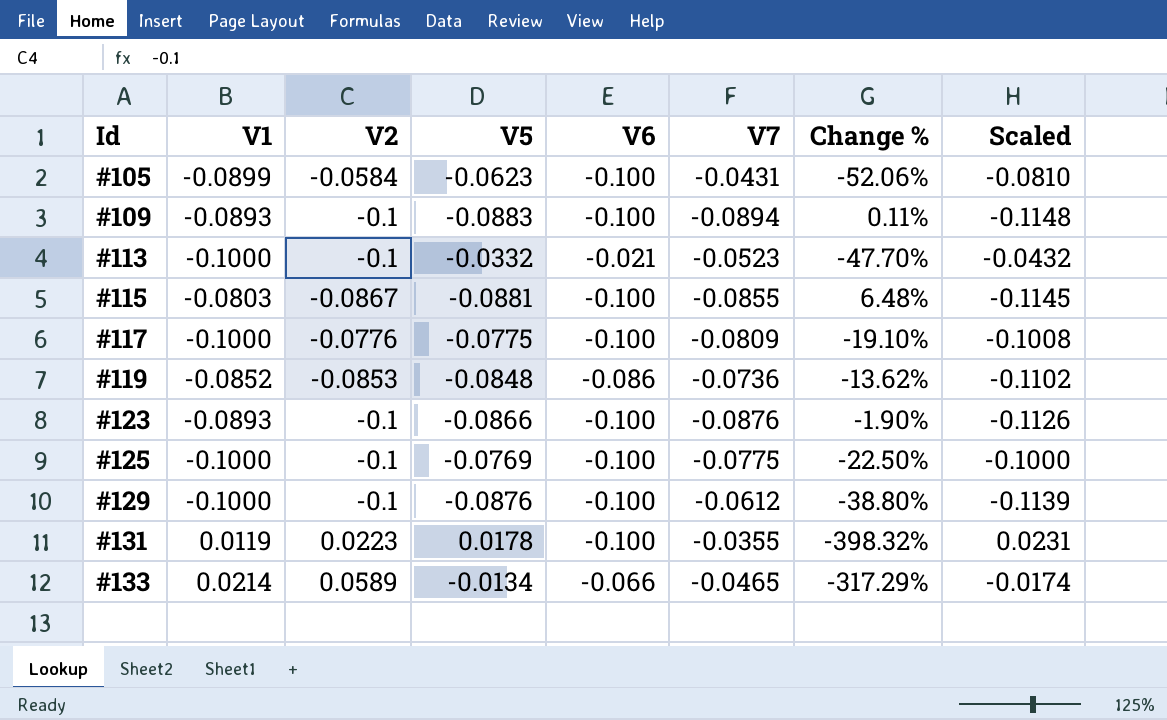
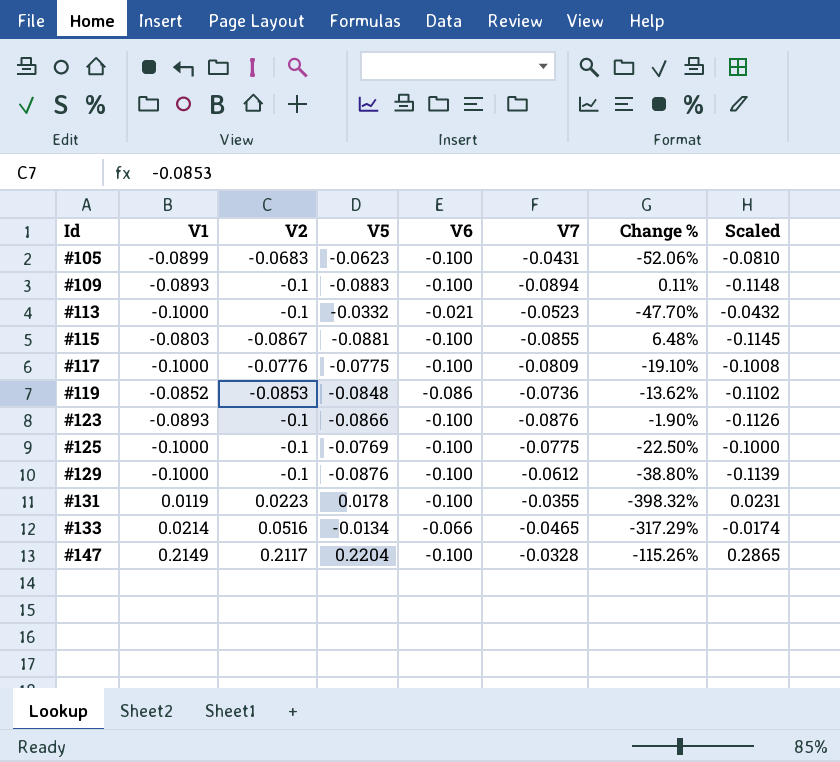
#105 | V2: -0.0584 -> -0.0683
#133 | V2: 0.0589 -> 0.0516
row #147: none -> 0.2149 | 0.2117 | 0.2204 | -0.100 | -0.0328 | -115.26% | 0.2865

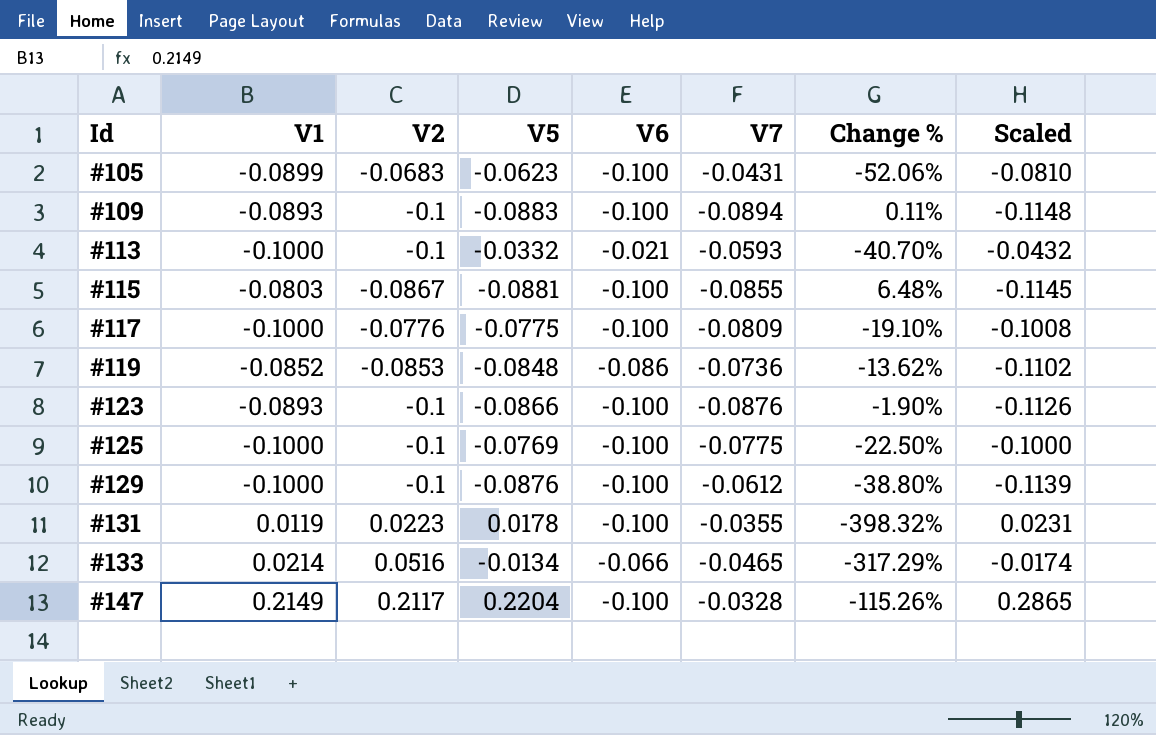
#113 | V7: -0.0523 -> -0.0593
#113 | Change %: -47.70% -> -40.70%

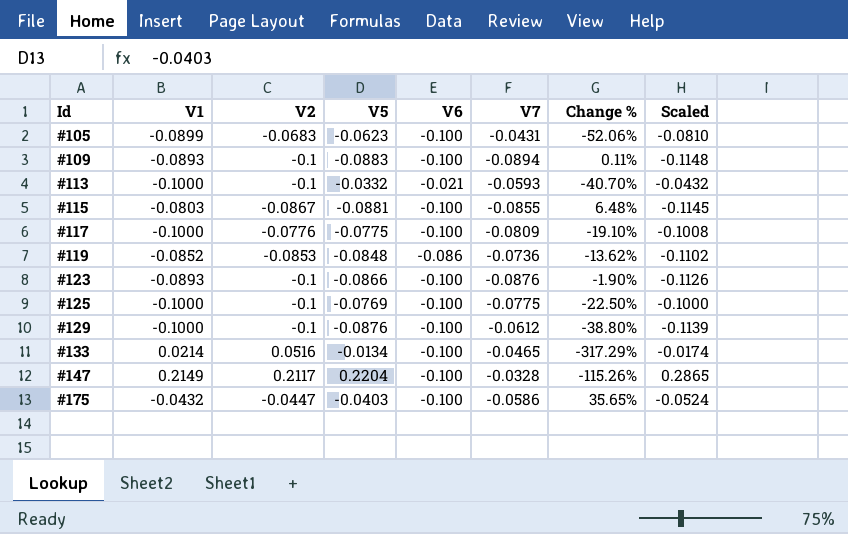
row #131: 0.0119 | 0.0223 | 0.0178 | -0.100 | -0.0355 | -398.32% | 0.0231 -> none
#133 | V6: -0.066 -> -0.100
row #175: none -> -0.0432 | -0.0447 | -0.0403 | -0.100 | -0.0586 | 35.65% | -0.0524

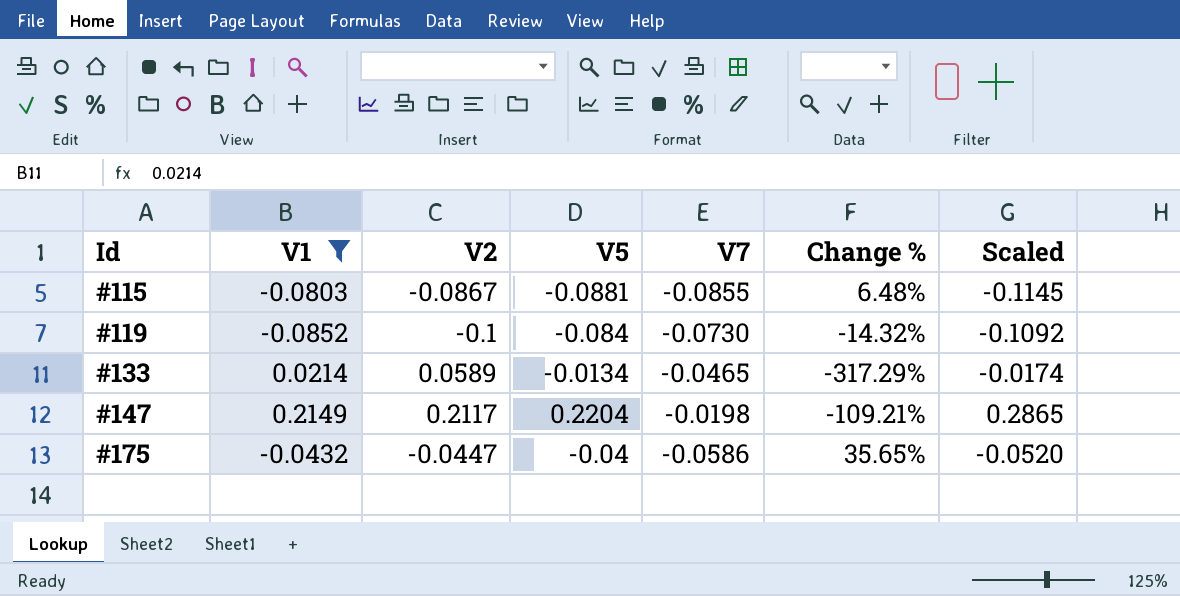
filter: none -> V1 >= -0.0852
column V6 | position: 5 -> none
#119 | V2: -0.0853 -> -0.1
#119 | V5: -0.0848 -> -0.084
#119 | V7: -0.0736 -> -0.0730
#119 | Change %: -13.62% -> -14.32%
#119 | Scaled: -0.1102 -> -0.1092
#133 | V2: 0.0516 -> 0.0589
#147 | V7: -0.0328 -> -0.0198
#147 | Change %: -115.26% -> -109.21%
#175 | V5: -0.0403 -> -0.04
#175 | Scaled: -0.0524 -> -0.0520

